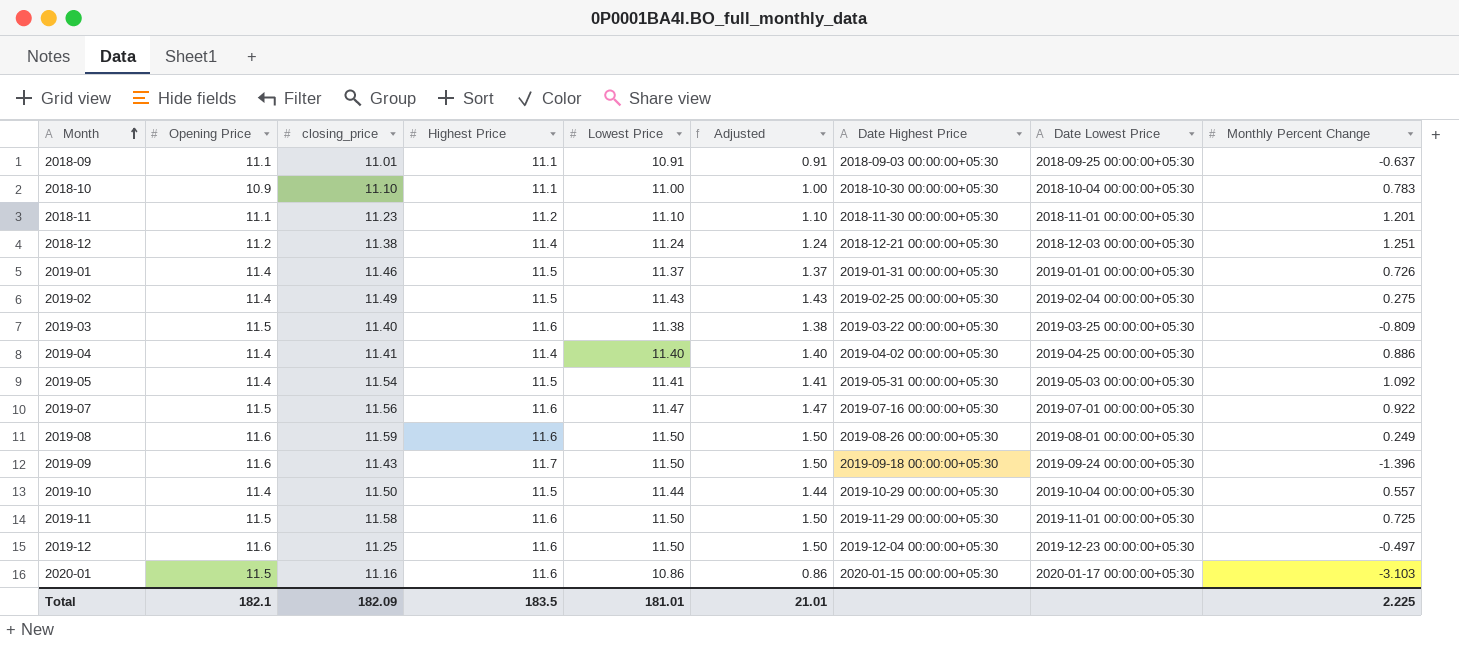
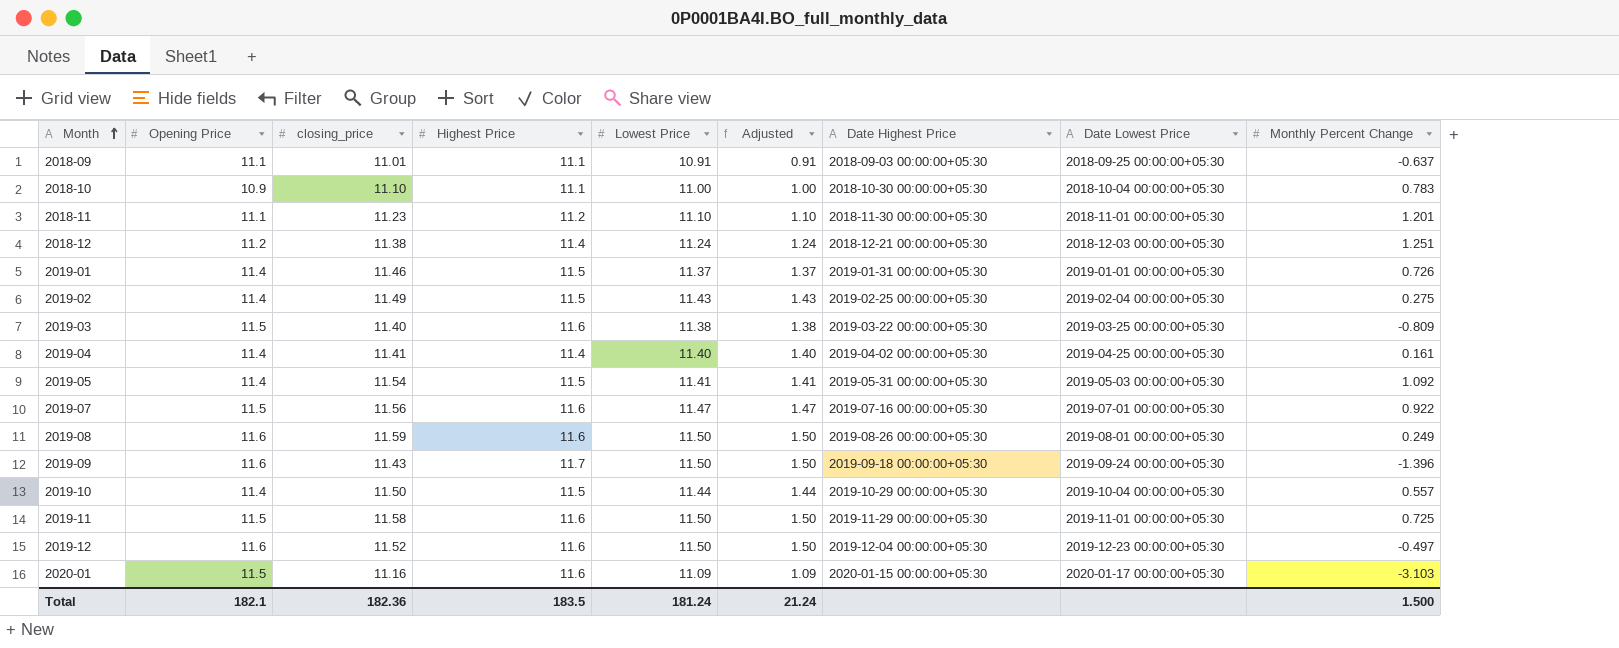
2019-04 | Monthly Percent Change: 0.886 -> 0.161
2019-12 | closing_price: 11.25 -> 11.52
2020-01 | Lowest Price: 10.86 -> 11.09
2020-01 | Adjusted: 0.86 -> 1.09
Total | closing_price: 182.09 -> 182.36
Total | Lowest Price: 181.01 -> 181.24
Total | Adjusted: 21.01 -> 21.24
Total | Monthly Percent Change: 2.225 -> 1.500

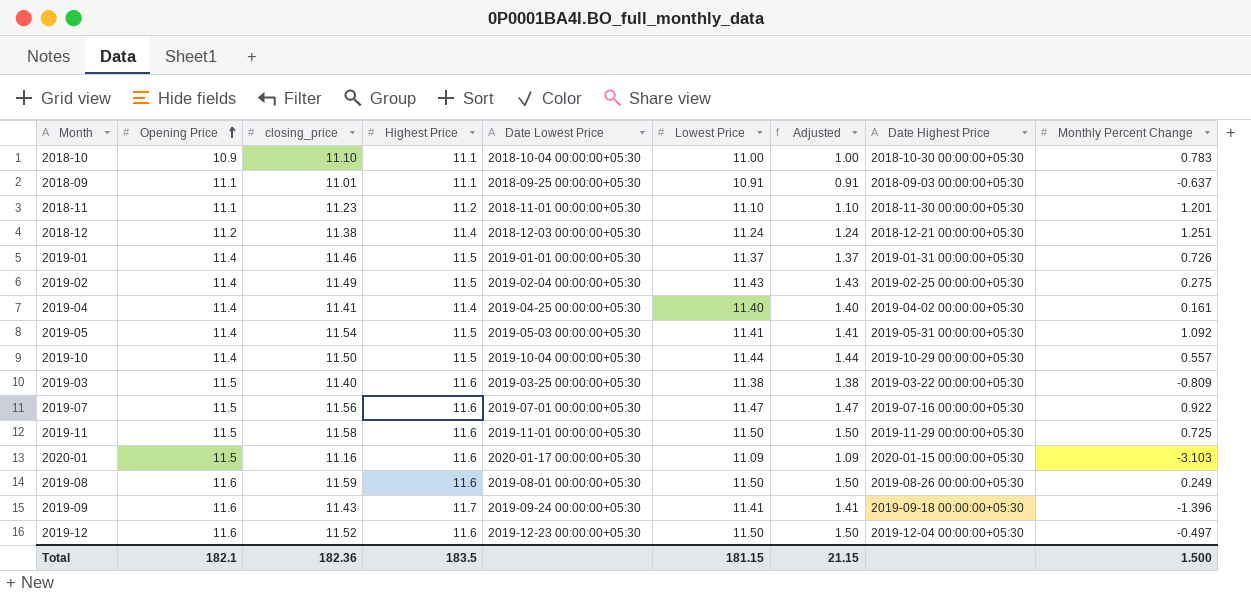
row order: Month ascending -> Opening Price ascending
column Date Lowest Price | position: 8 -> 5
2019-09 | Lowest Price: 11.50 -> 11.41
2019-09 | Adjusted: 1.50 -> 1.41
Total | Lowest Price: 181.24 -> 181.15
Total | Adjusted: 21.24 -> 21.15

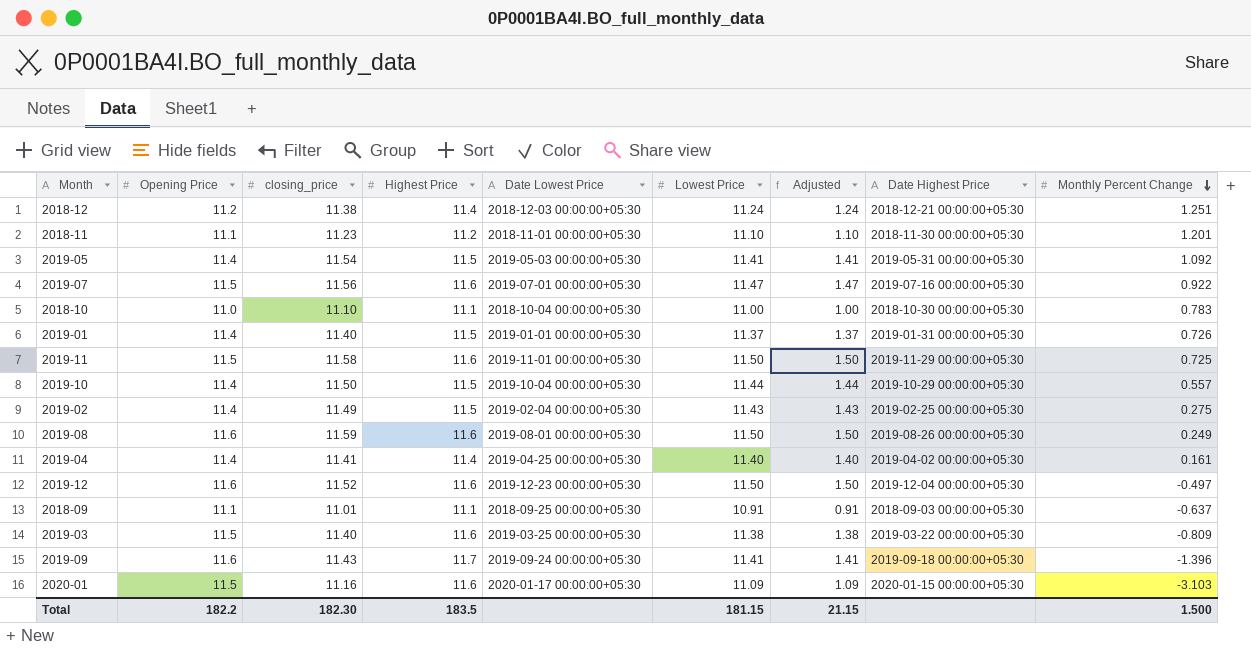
row order: Opening Price ascending -> Monthly Percent Change descending
2018-10 | Opening Price: 10.9 -> 11.0
2019-01 | closing_price: 11.46 -> 11.40
Total | Opening Price: 182.1 -> 182.2
Total | closing_price: 182.36 -> 182.30

